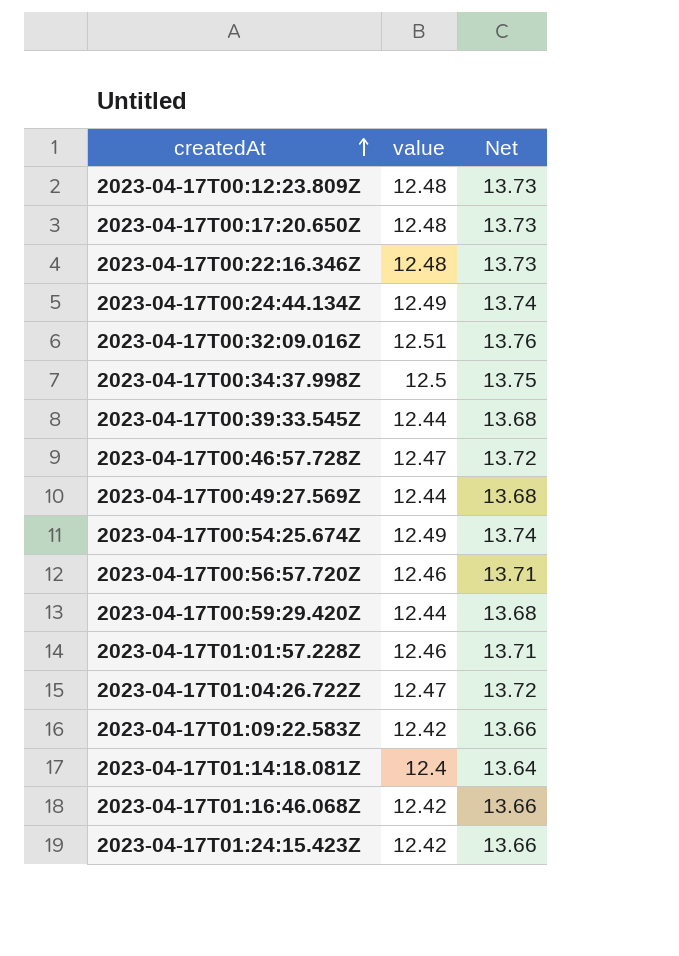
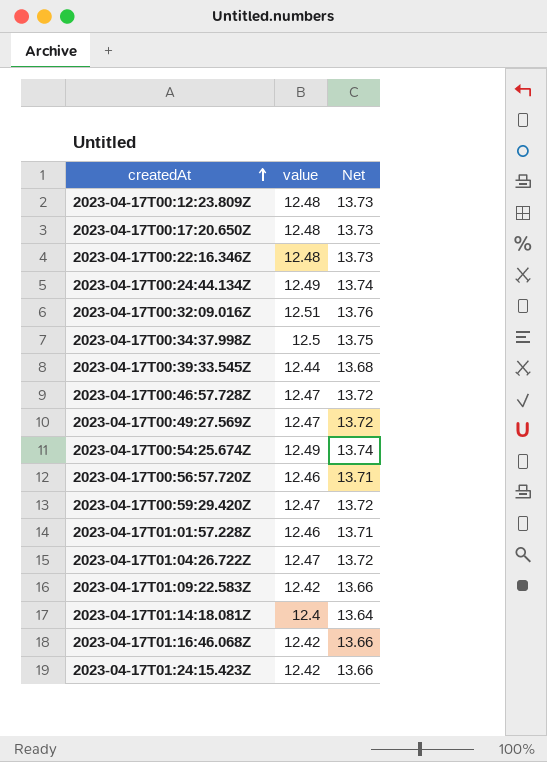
2023-04-17T00:49:27.569Z | value: 12.44 -> 12.47
2023-04-17T00:49:27.569Z | Net: 13.68 -> 13.72
2023-04-17T00:59:29.420Z | value: 12.44 -> 12.47
2023-04-17T00:59:29.420Z | Net: 13.68 -> 13.72

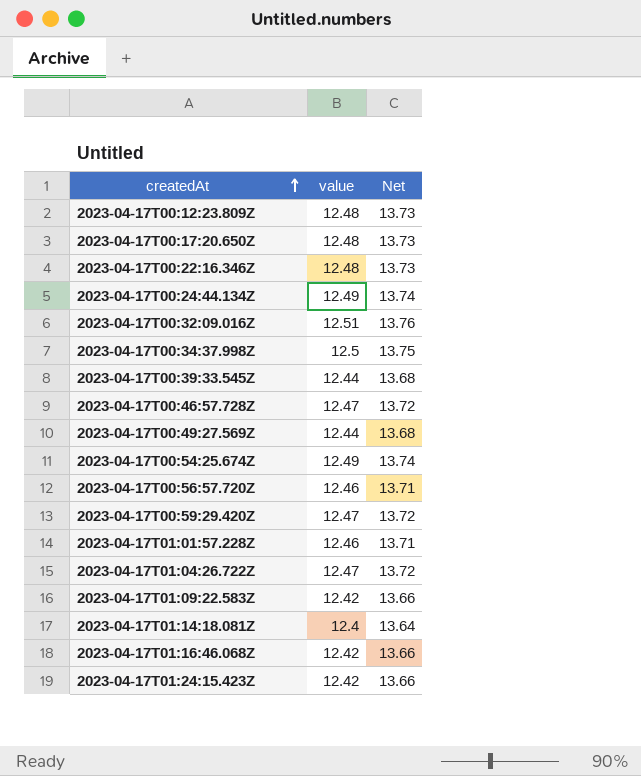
2023-04-17T00:49:27.569Z | value: 12.47 -> 12.44
2023-04-17T00:49:27.569Z | Net: 13.72 -> 13.68

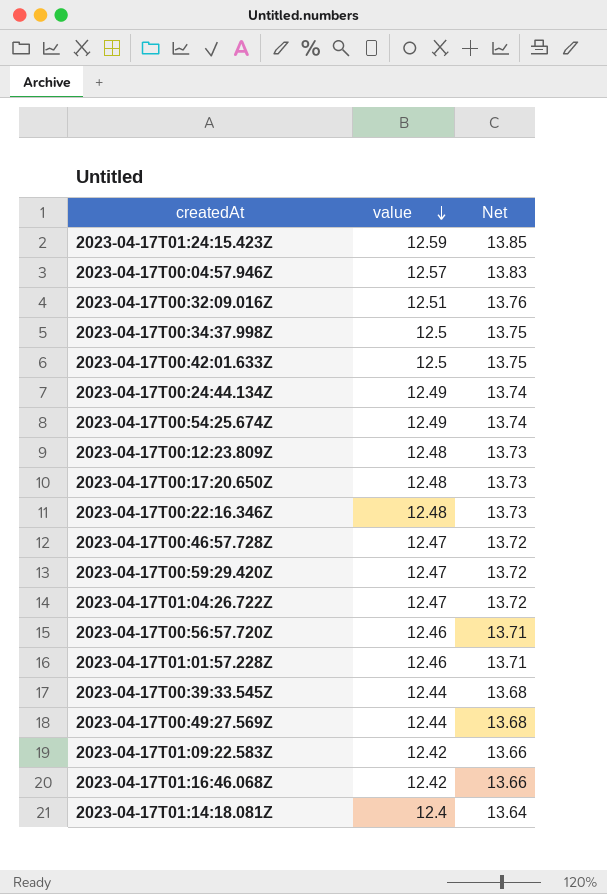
row order: createdAt ascending -> value descending
2023-04-17T01:24:15.423Z | value: 12.42 -> 12.59
2023-04-17T01:24:15.423Z | Net: 13.66 -> 13.85
row 2023-04-17T00:04:57.946Z: none -> 12.57 | 13.83
row 2023-04-17T00:42:01.633Z: none -> 12.5 | 13.75

